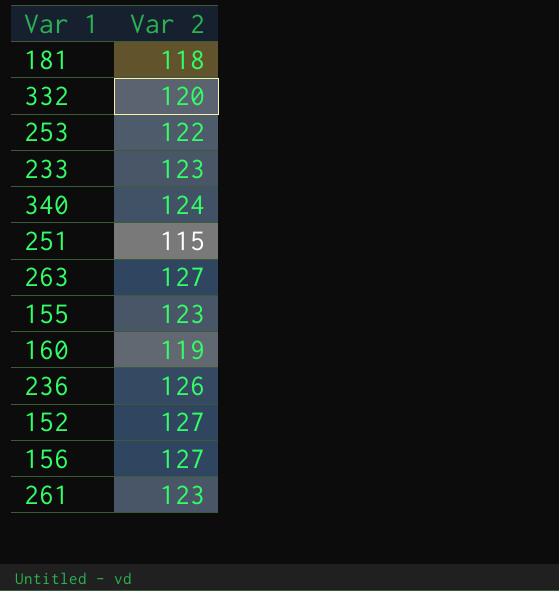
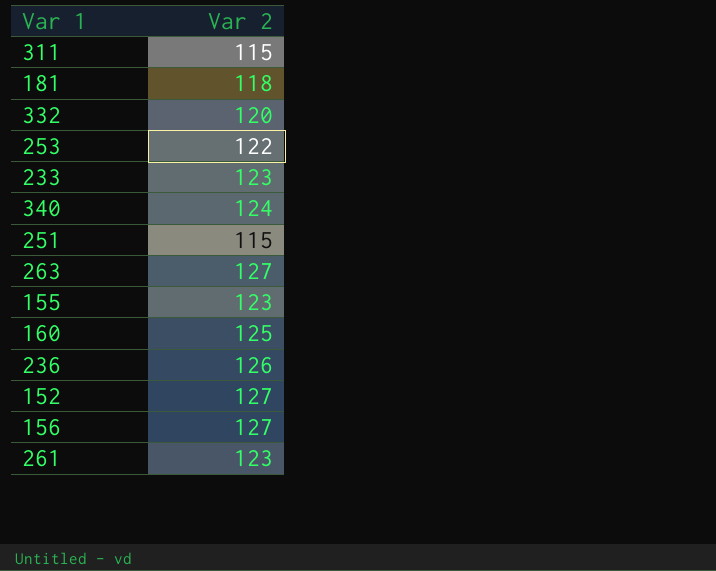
row 311: none -> 115
160 | Var 2: 119 -> 125

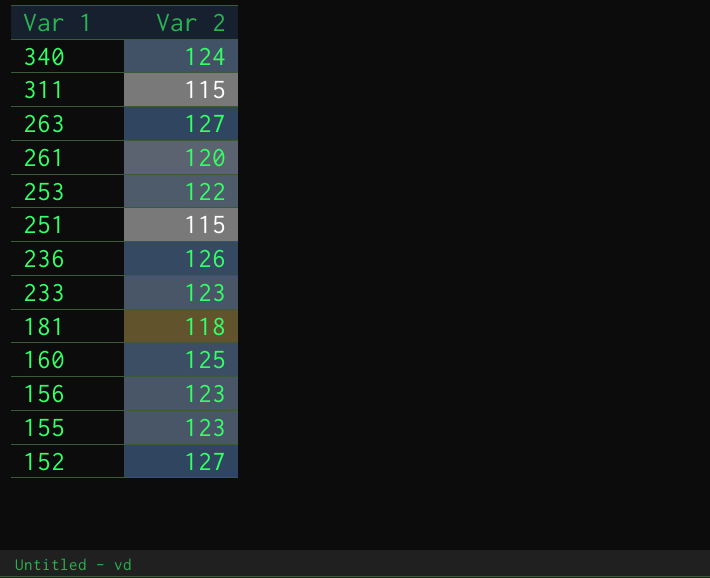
row order: none -> Var 1 descending
row 332: 120 -> none
261 | Var 2: 123 -> 120
156 | Var 2: 127 -> 123

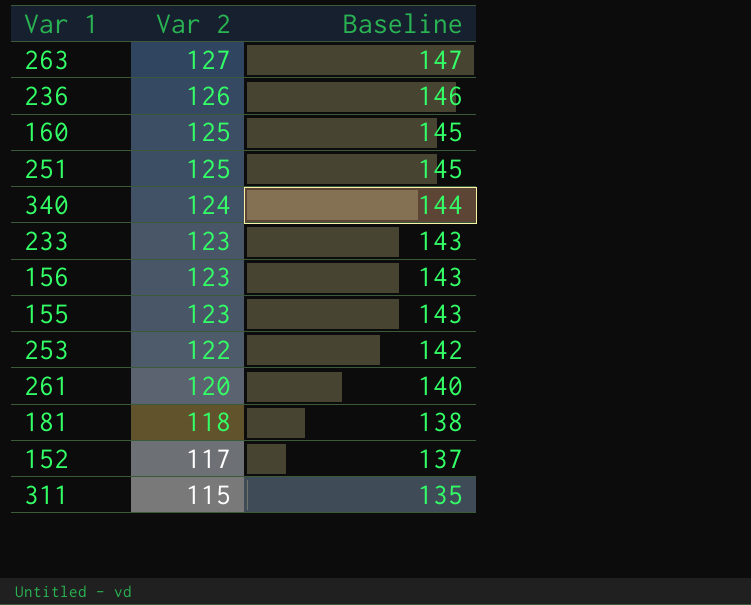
row order: Var 1 descending -> Var 2 descending
column Baseline | formula: none -> [Var 2] + 20
251 | Var 2: 115 -> 125
152 | Var 2: 127 -> 117

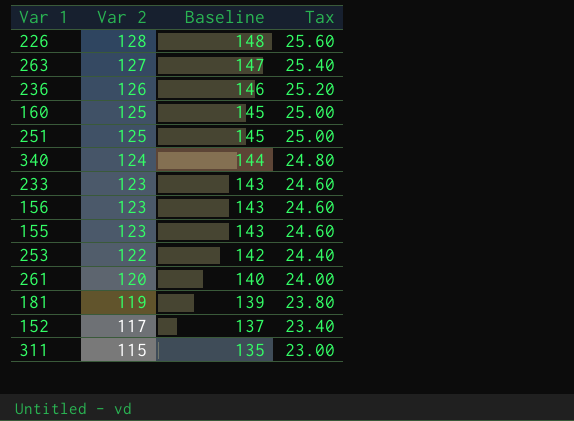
column Tax | formula: none -> [Var 2] * 0.2
row 226: none -> 128 | 148 | 25.60
181 | Var 2: 118 -> 119
181 | Baseline: 138 -> 139

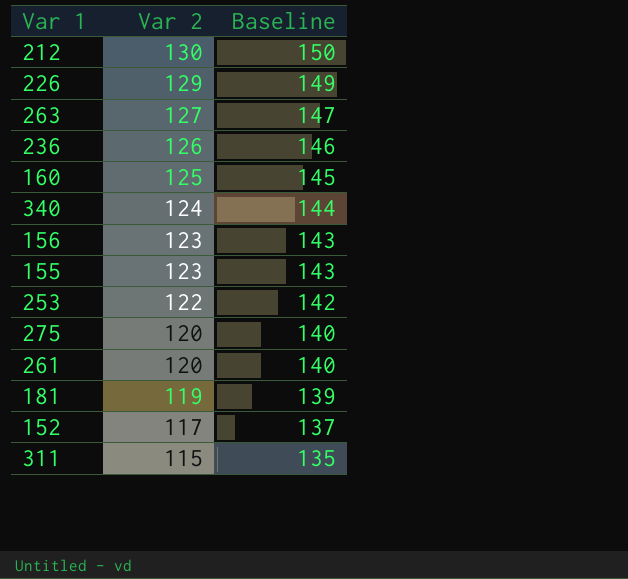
column Tax | formula: [Var 2] * 0.2 -> none
row 251: 125 | 145 | 25.00 -> none
row 233: 123 | 143 | 24.60 -> none
row 212: none -> 130 | 150
226 | Var 2: 128 -> 129
226 | Baseline: 148 -> 149
row 275: none -> 120 | 140

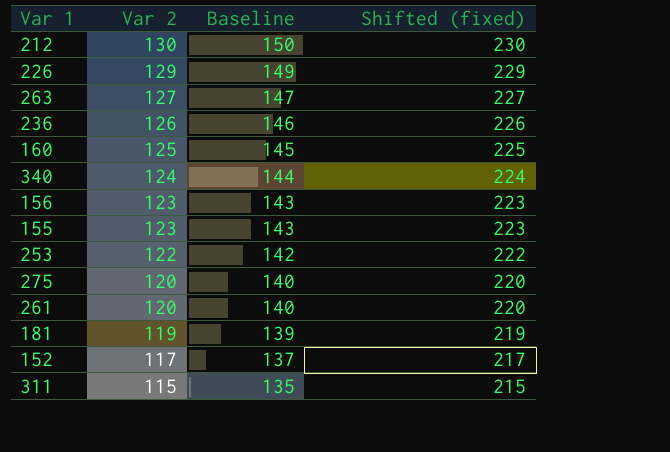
column Shifted (fixed) | formula: none -> [Var 2] + 100

